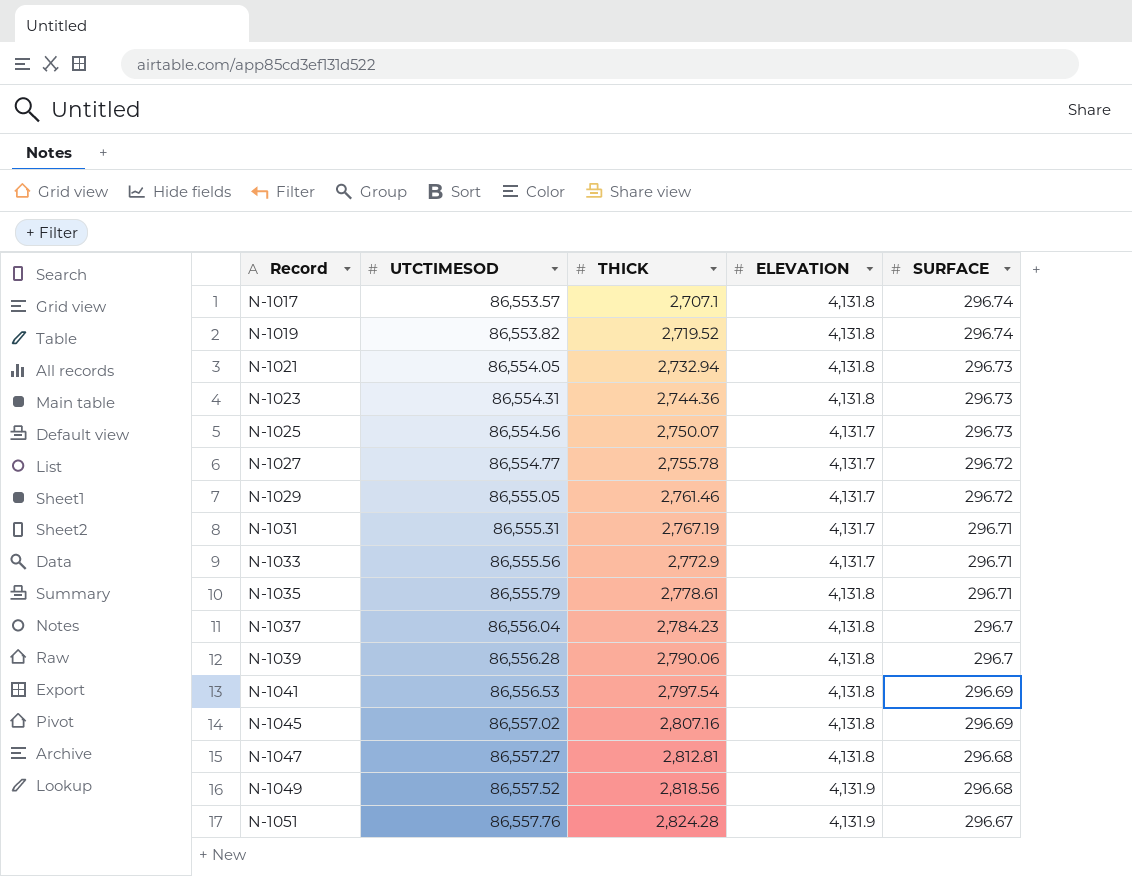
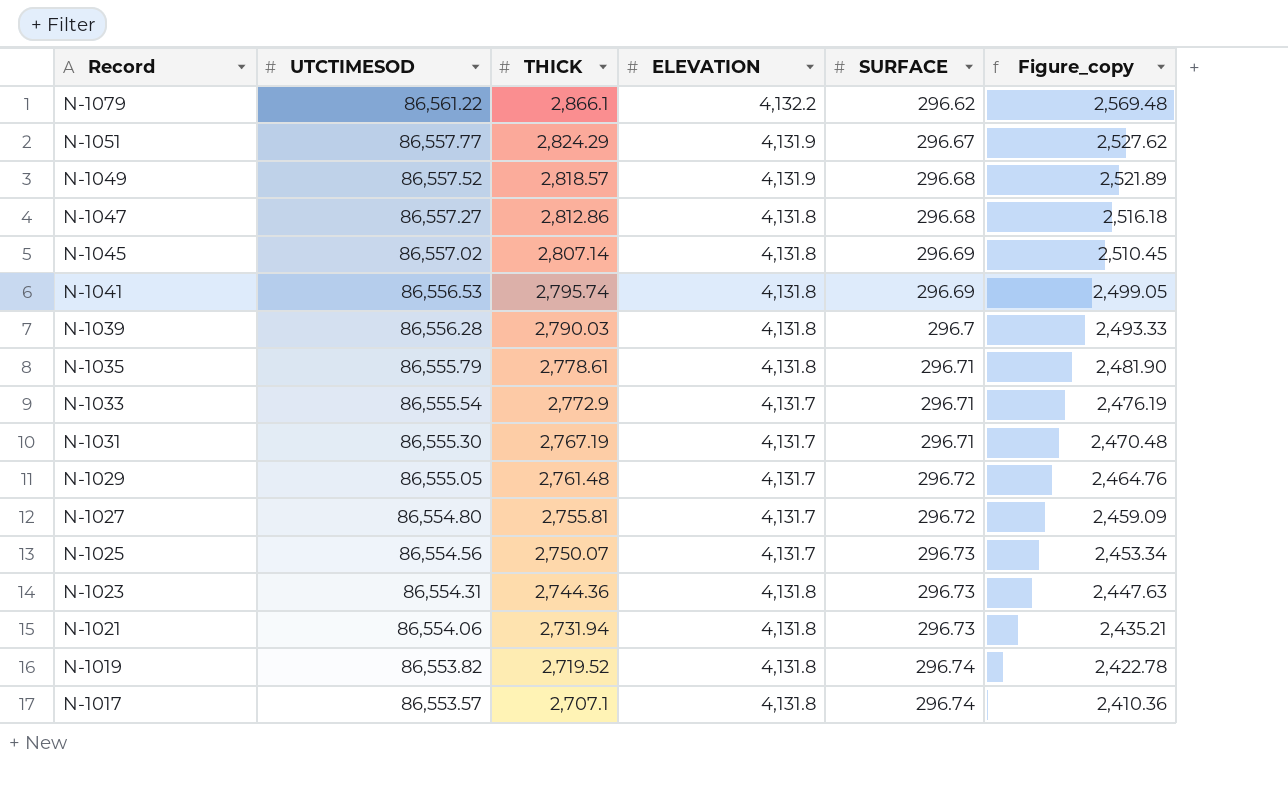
row order: Record ascending -> Record descending
column Figure_copy | formula: none -> [THICK] - [SURFACE]
row N-1037: 86,556.04 | 2,784.23 | 4,131.8 | 296.7 -> none
row N-1079: none -> 86,561.22 | 2,866.1 | 4,132.2 | 296.62 | 2,569.48
N-1051 | UTCTIMESOD: 86,557.76 -> 86,557.77
N-1051 | THICK: 2,824.28 -> 2,824.29
N-1049 | THICK: 2,818.56 -> 2,818.57
N-1047 | THICK: 2,812.81 -> 2,812.86
N-1045 | THICK: 2,807.16 -> 2,807.14
N-1041 | THICK: 2,797.54 -> 2,795.74
N-1039 | THICK: 2,790.06 -> 2,790.03
N-1033 | UTCTIMESOD: 86,555.56 -> 86,555.54
N-1031 | UTCTIMESOD: 86,555.31 -> 86,555.30
N-1029 | THICK: 2,761.46 -> 2,761.48
N-1027 | UTCTIMESOD: 86,554.77 -> 86,554.80
N-1027 | THICK: 2,755.78 -> 2,755.81
N-1021 | UTCTIMESOD: 86,554.05 -> 86,554.06
N-1021 | THICK: 2,732.94 -> 2,731.94

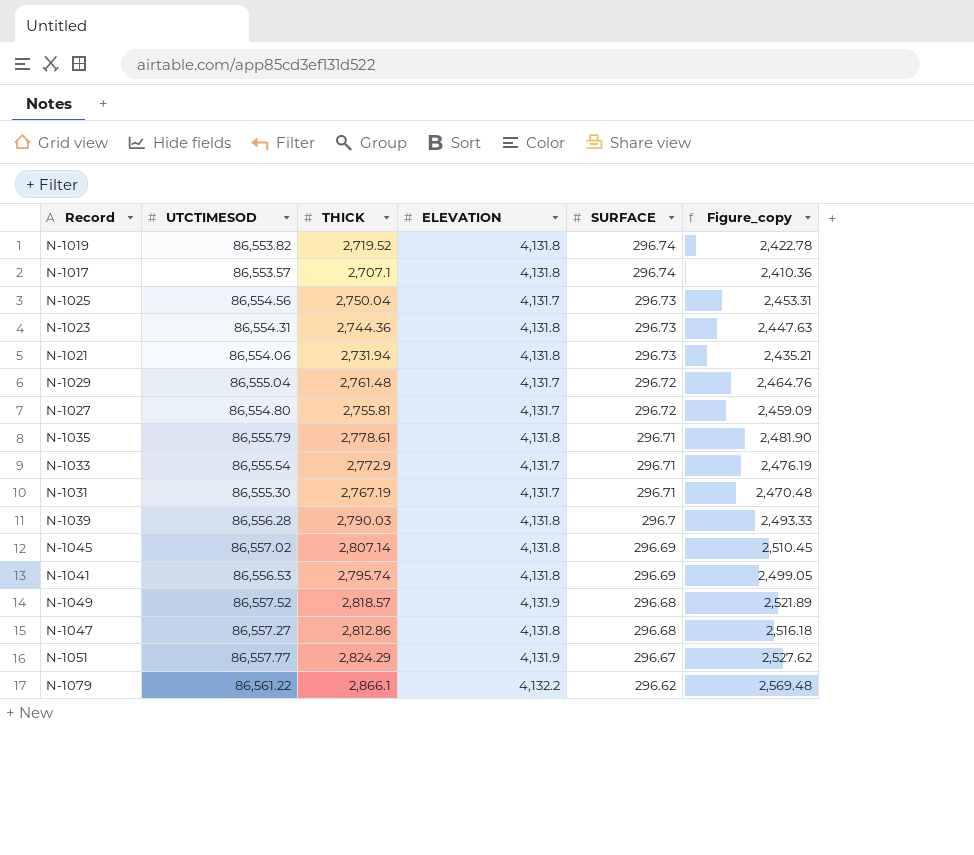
row order: Record descending -> SURFACE descending
N-1025 | THICK: 2,750.07 -> 2,750.04
N-1025 | Figure_copy: 2,453.34 -> 2,453.31
N-1029 | UTCTIMESOD: 86,555.05 -> 86,555.04

